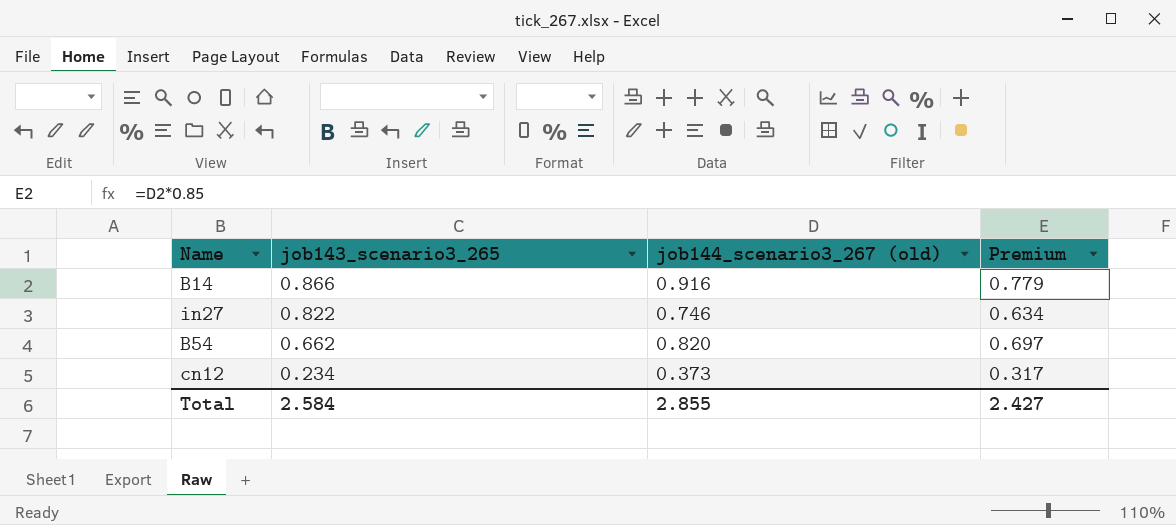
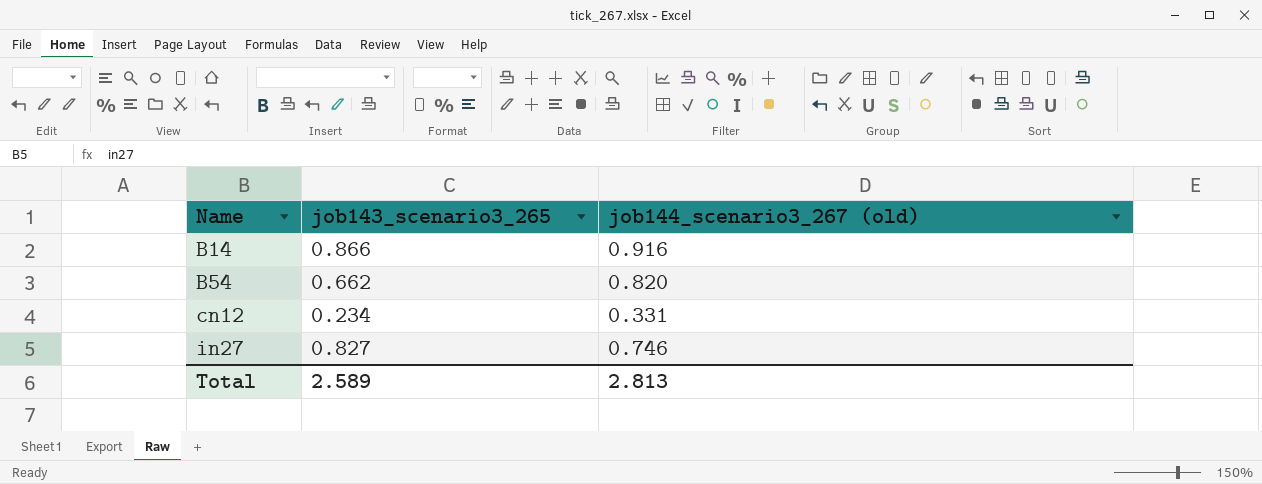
row order: job143_scenario3_265 descending -> Name ascending
column Premium | formula: [job144_scenario3_267 (old)] * 0.85 -> none
cn12 | job144_scenario3_267 (old): 0.373 -> 0.331
in27 | job143_scenario3_265: 0.822 -> 0.827
Total | job143_scenario3_265: 2.584 -> 2.589
Total | job144_scenario3_267 (old): 2.855 -> 2.813

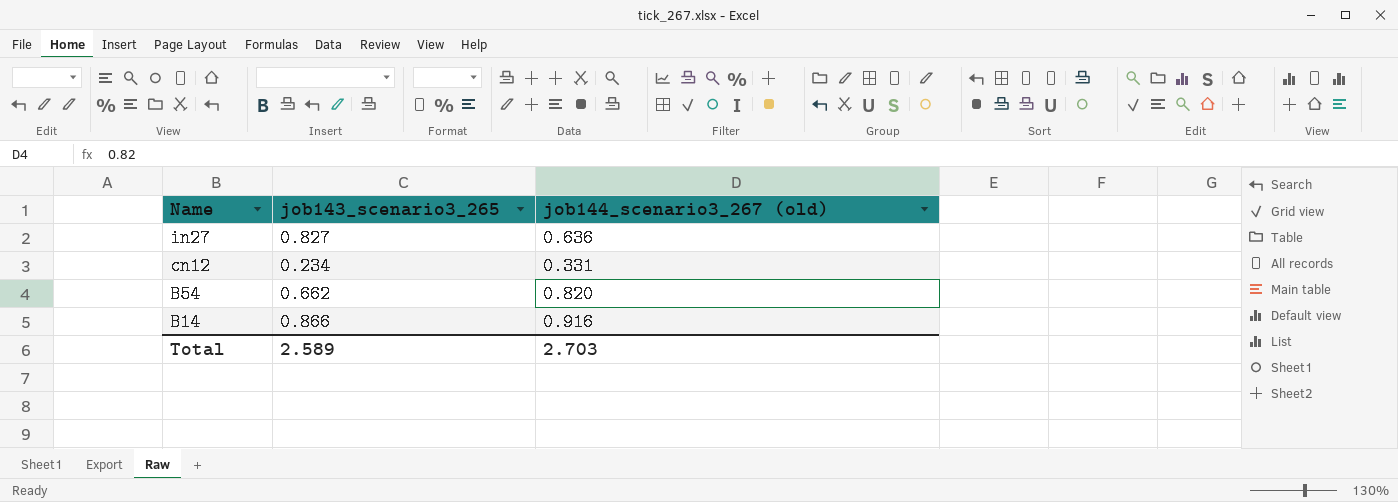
row order: Name ascending -> Name descending
in27 | job144_scenario3_267 (old): 0.746 -> 0.636
Total | job144_scenario3_267 (old): 2.813 -> 2.703

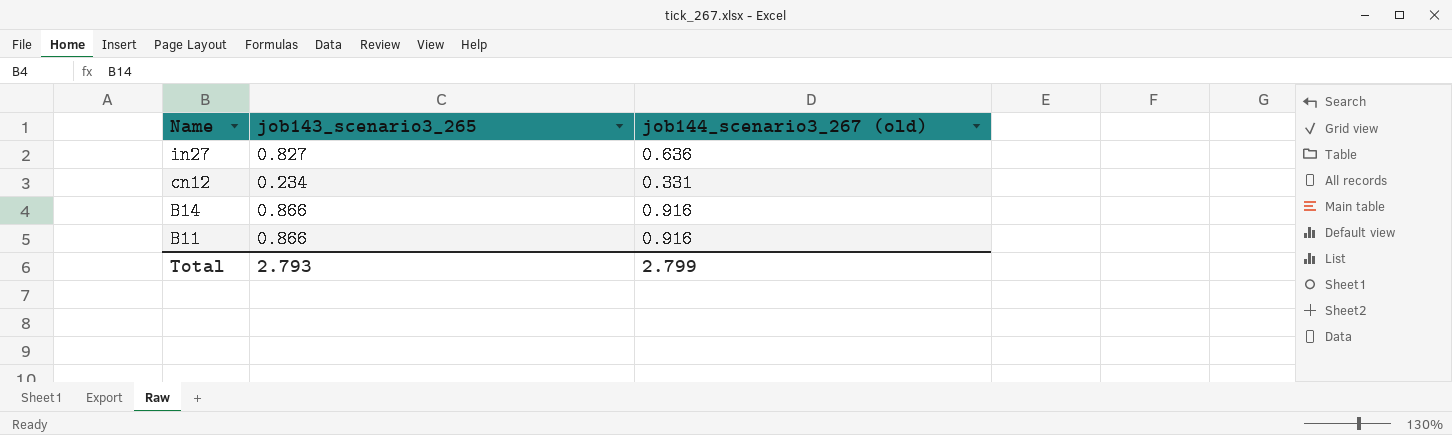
row B54: 0.662 | 0.820 -> none
row B11: none -> 0.866 | 0.916
Total | job143_scenario3_265: 2.589 -> 2.793
Total | job144_scenario3_267 (old): 2.703 -> 2.799

